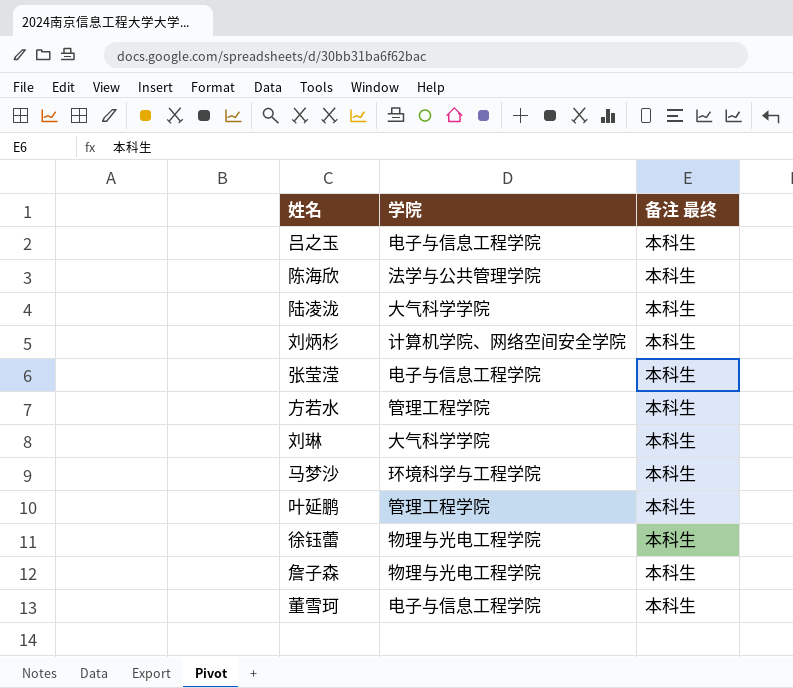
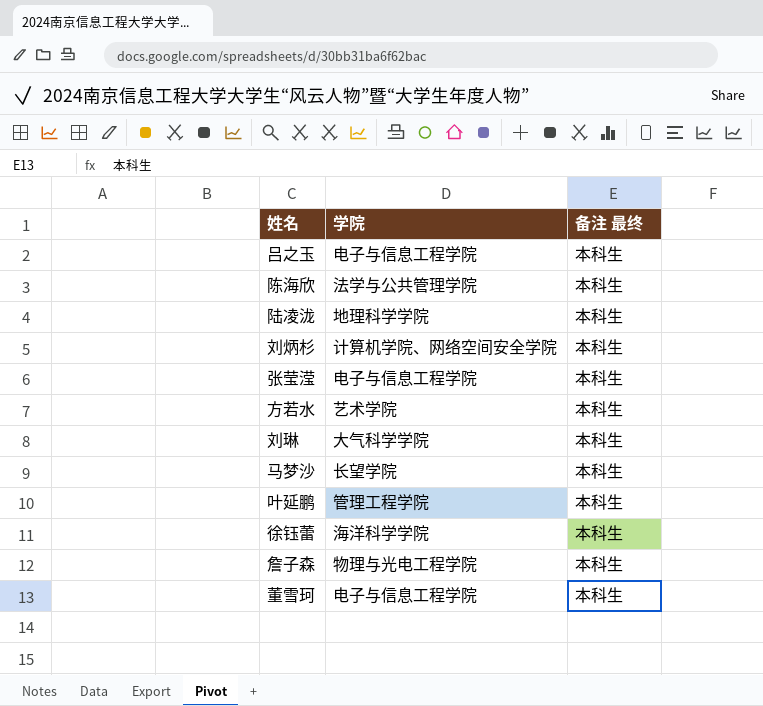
陆凌泷 | 学院: 大气科学学院 -> 地理科学学院
方若水 | 学院: 管理工程学院 -> 艺术学院
马梦沙 | 学院: 环境科学与工程学院 -> 长望学院
徐钰蕾 | 学院: 物理与光电工程学院 -> 海洋科学学院

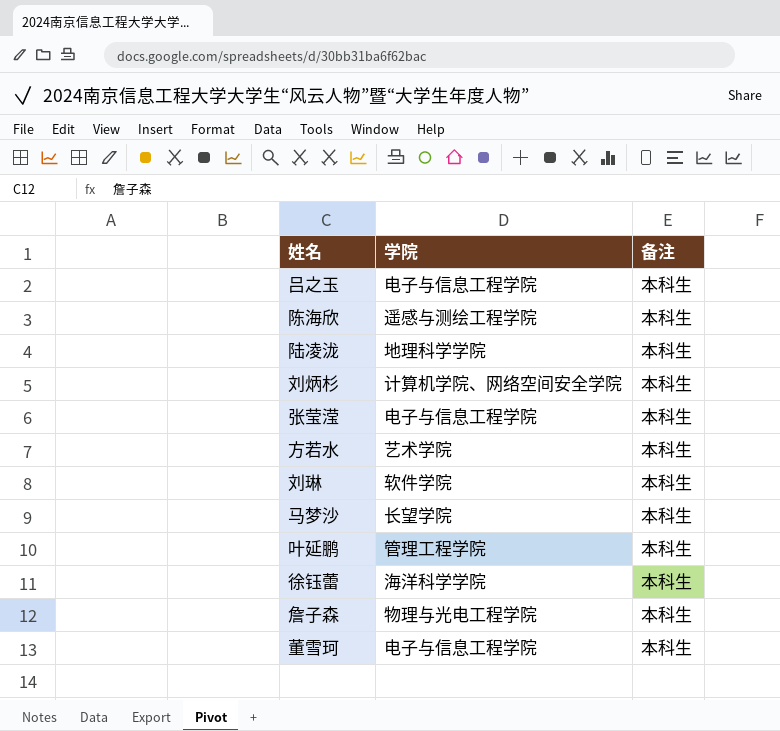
column name: 备注 最终 -> 备注
陈海欣 | 学院: 法学与公共管理学院 -> 遥感与测绘工程学院
刘琳 | 学院: 大气科学学院 -> 软件学院

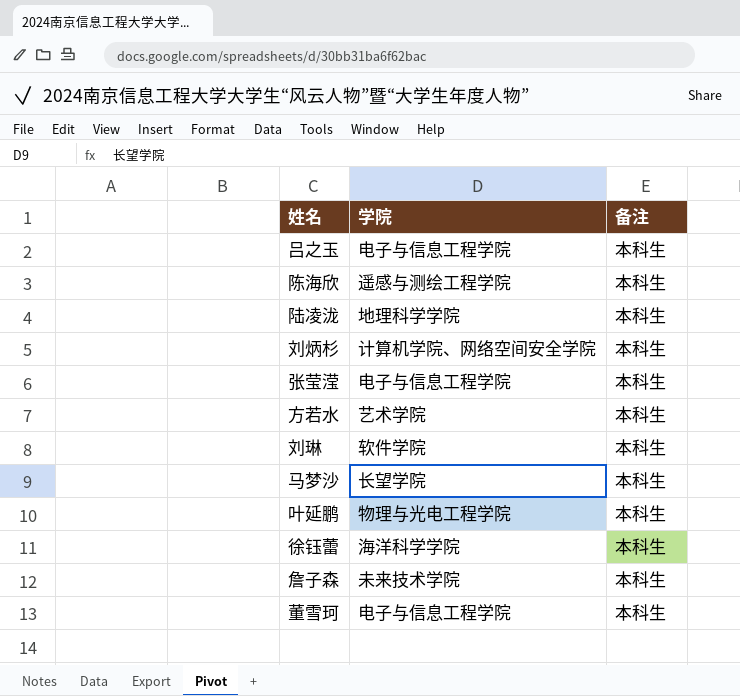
叶延鹏 | 学院: 管理工程学院 -> 物理与光电工程学院
詹子森 | 学院: 物理与光电工程学院 -> 未来技术学院

